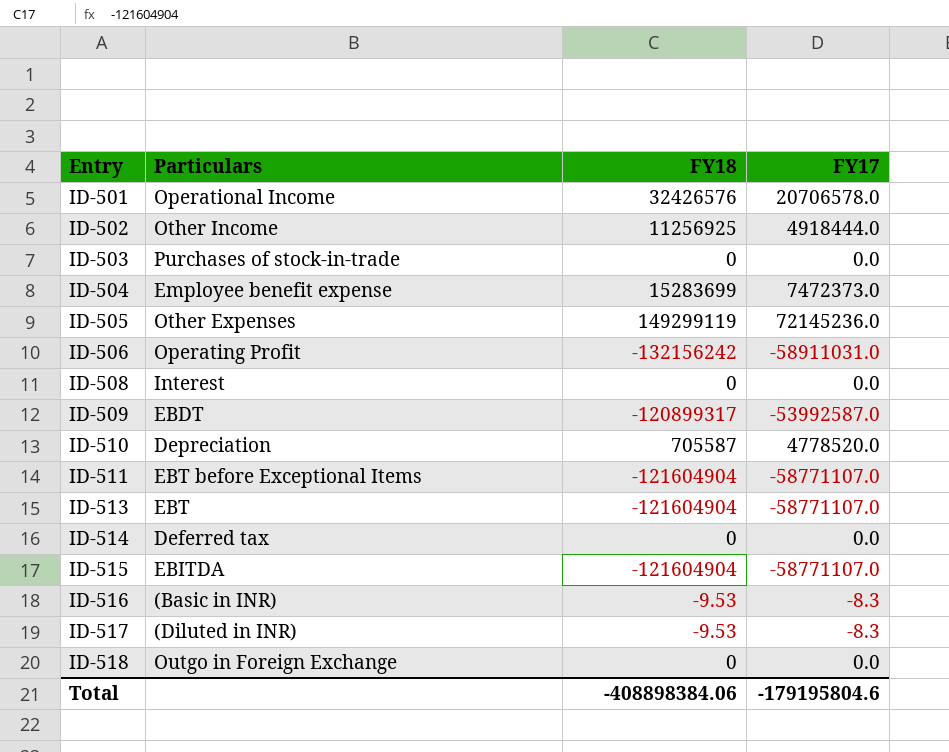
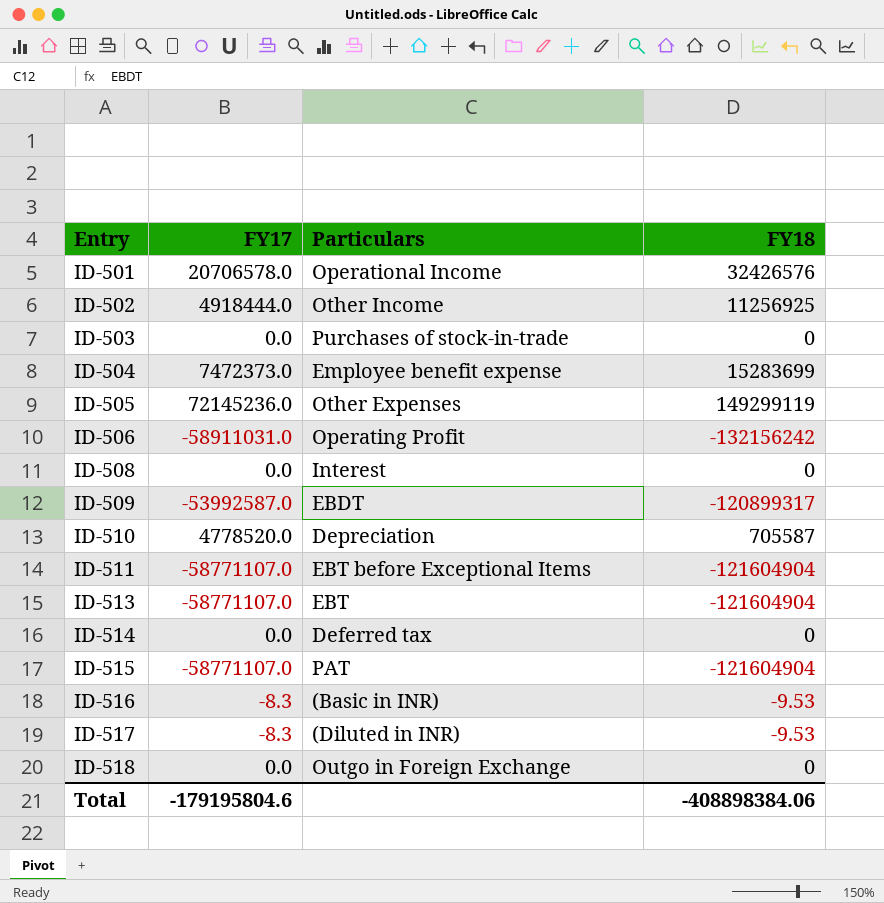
column FY17 | position: 4 -> 2
ID-515 | Particulars: EBITDA -> PAT

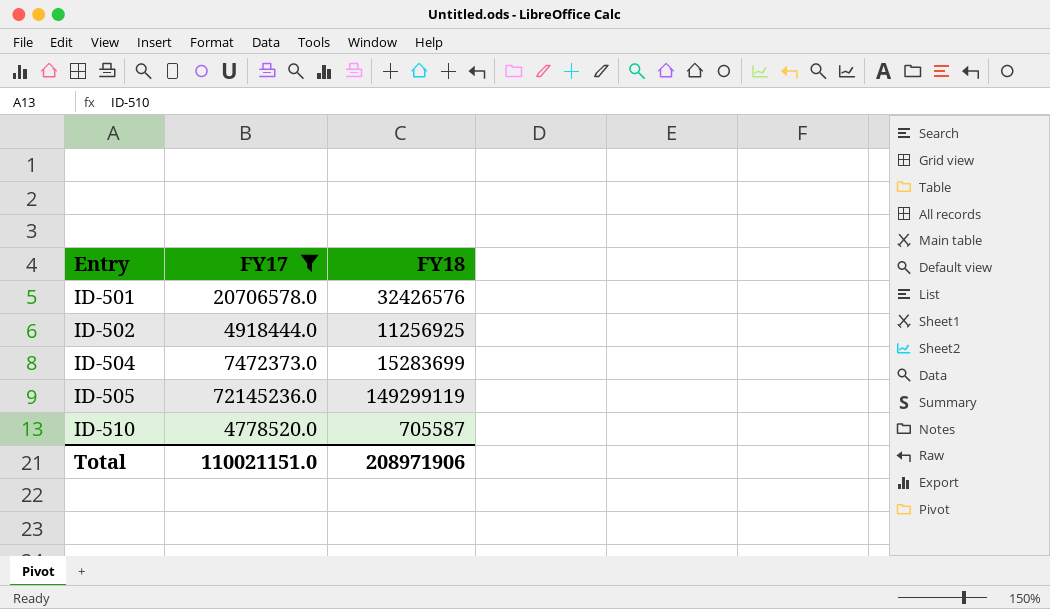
filter: none -> FY17 >= 4778520.0
column Particulars | position: 3 -> none
Total | FY17: -179195804.6 -> 110021151.0
Total | FY18: -408898384.06 -> 208971906

